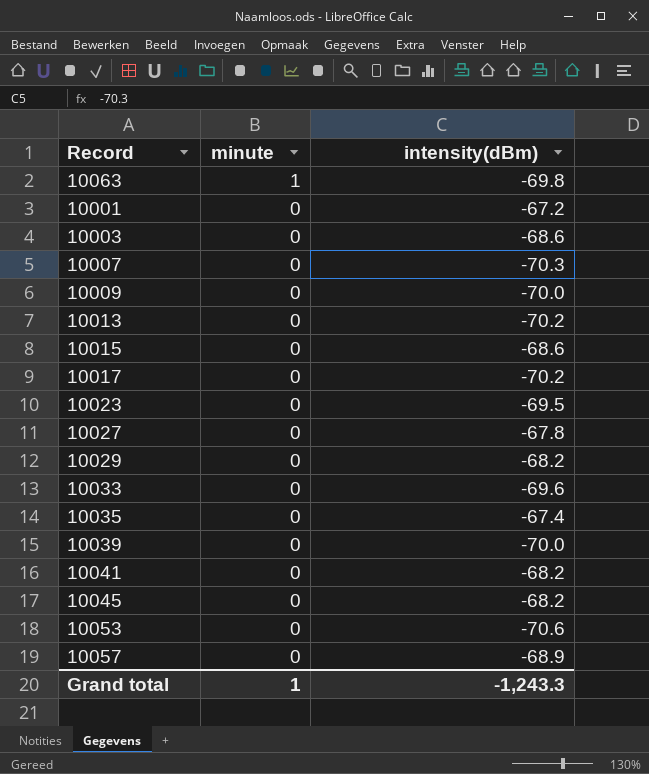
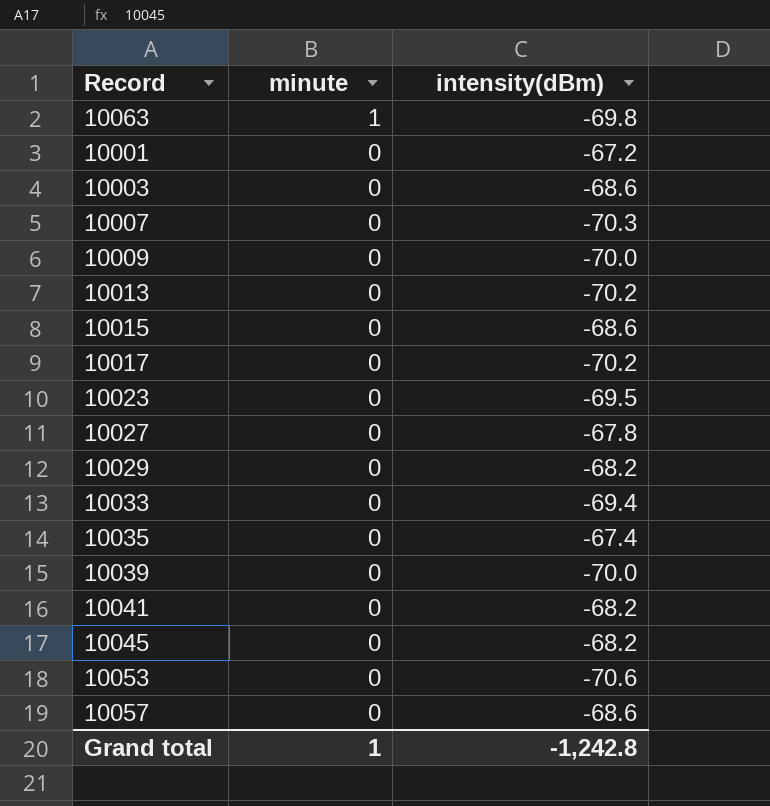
10033 | intensity(dBm): -69.6 -> -69.4
10057 | intensity(dBm): -68.9 -> -68.6
Grand total | intensity(dBm): -1,243.3 -> -1,242.8

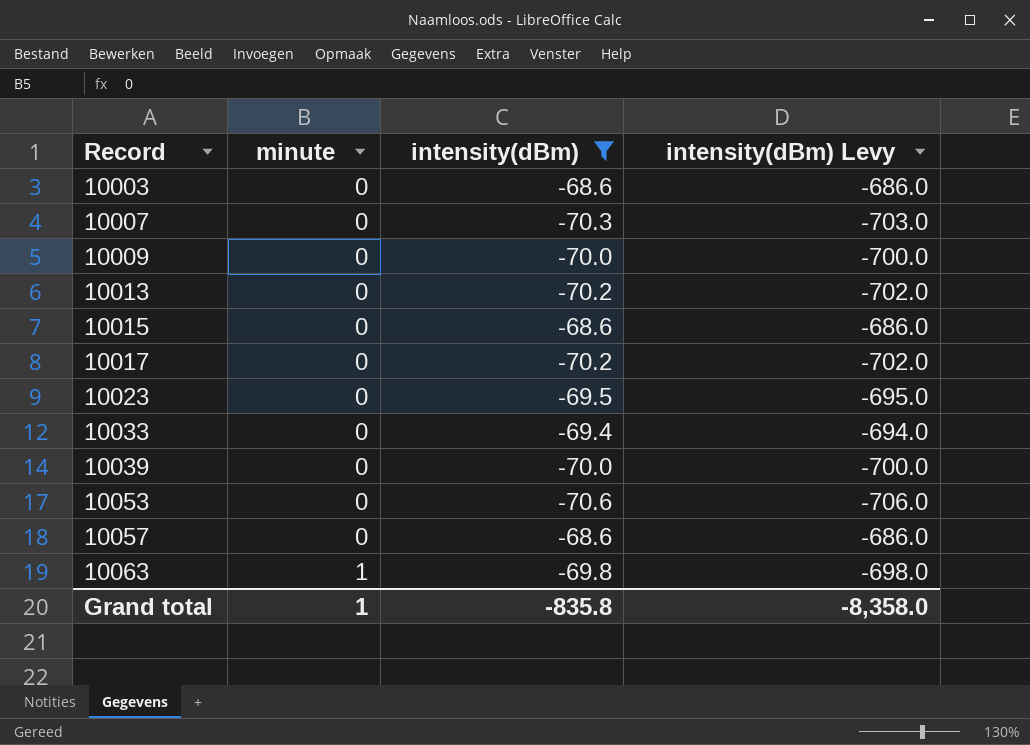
filter: none -> intensity(dBm) <= -68.6
row order: minute descending -> Record ascending
column intensity(dBm) Levy | formula: none -> [intensity(dBm)] * 10
Grand total | intensity(dBm): -1,242.8 -> -835.8

